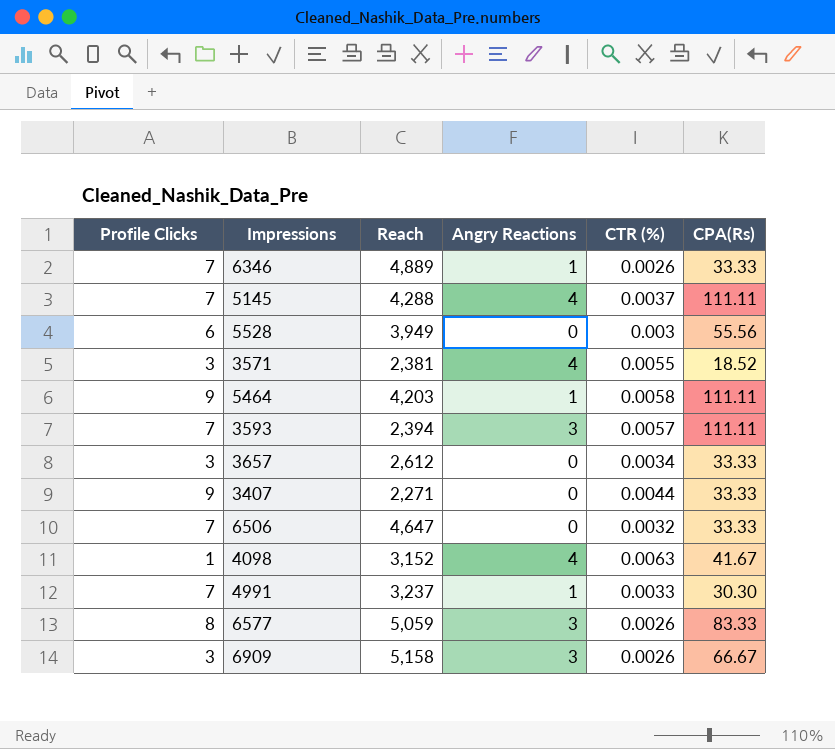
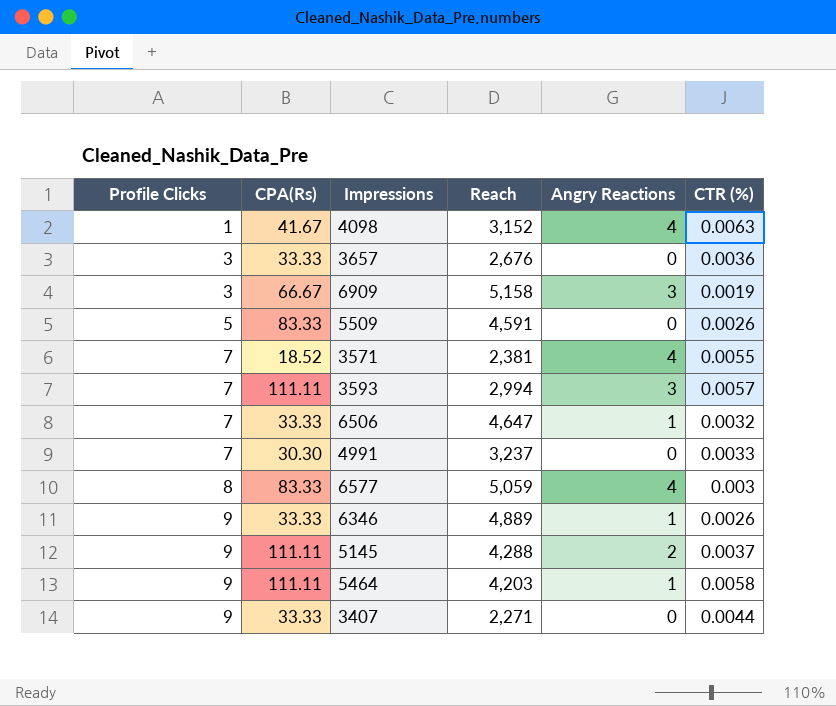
row order: none -> Profile Clicks ascending
column CPA(Rs) | position: 6 -> 2
row 5528: 6 | 3,949 | 0 | 0.003 | 55.56 -> none
3657 | Reach: 2,612 -> 2,676
3657 | CTR (%): 0.0034 -> 0.0036
6909 | CTR (%): 0.0026 -> 0.0019
row 5509: none -> 5 | 83.33 | 4,591 | 0 | 0.0026
3571 | Profile Clicks: 3 -> 7
3593 | Reach: 2,394 -> 2,994
6506 | Angry Reactions: 0 -> 1
4991 | Angry Reactions: 1 -> 0
6577 | Angry Reactions: 3 -> 4
6577 | CTR (%): 0.0026 -> 0.003
6346 | Profile Clicks: 7 -> 9
5145 | Profile Clicks: 7 -> 9
5145 | Angry Reactions: 4 -> 2

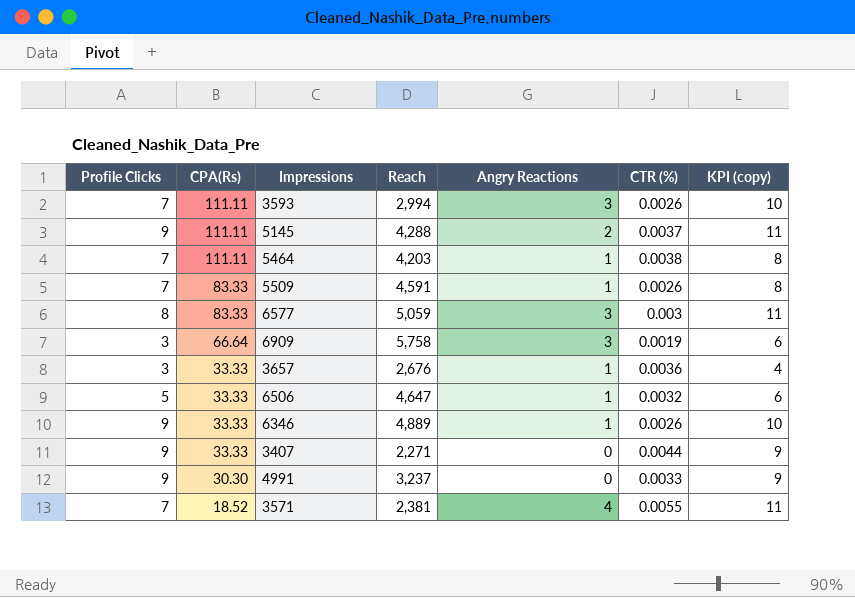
row order: Profile Clicks ascending -> CPA(Rs) descending
column KPI (copy) | formula: none -> [Profile Clicks] + [Angry Reactions]
row 4098: 1 | 41.67 | 3,152 | 4 | 0.0063 -> none
3593 | CTR (%): 0.0057 -> 0.0026
5464 | Profile Clicks: 9 -> 7
5464 | CTR (%): 0.0058 -> 0.0038
5509 | Profile Clicks: 5 -> 7
5509 | Angry Reactions: 0 -> 1
6577 | Angry Reactions: 4 -> 3
6909 | CPA(Rs): 66.67 -> 66.64
6909 | Reach: 5,158 -> 5,758
3657 | Angry Reactions: 0 -> 1
6506 | Profile Clicks: 7 -> 5
4991 | Profile Clicks: 7 -> 9

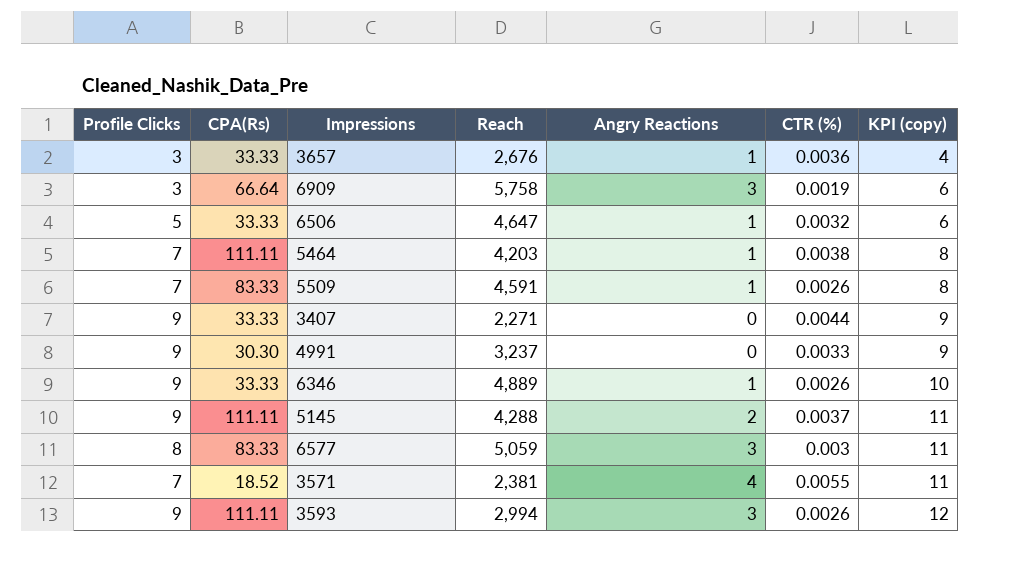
row order: CPA(Rs) descending -> KPI (copy) ascending
3593 | Profile Clicks: 7 -> 9
3593 | KPI (copy): 10 -> 12

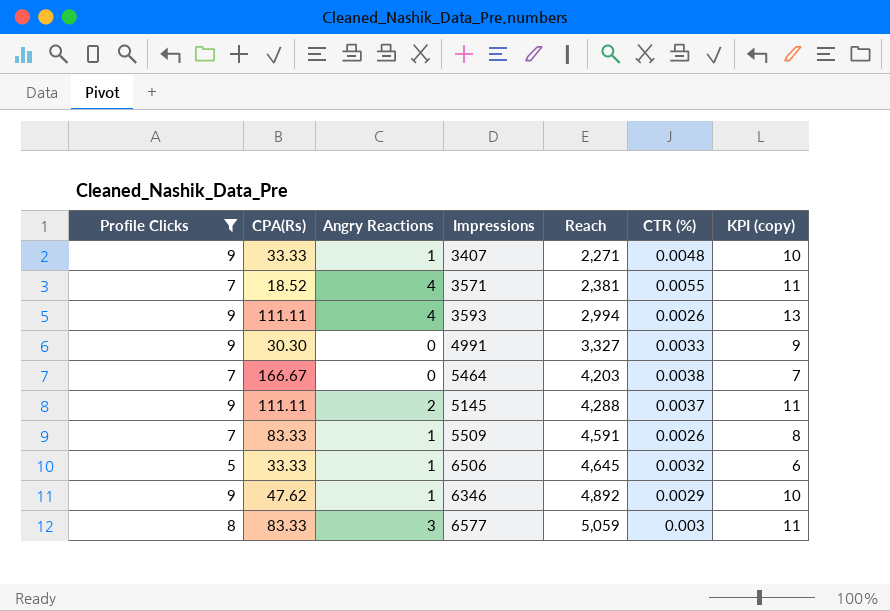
filter: none -> Profile Clicks != 3
row order: KPI (copy) ascending -> Reach ascending
column Angry Reactions | position: 5 -> 3
3407 | Angry Reactions: 0 -> 1
3407 | CTR (%): 0.0044 -> 0.0048
3407 | KPI (copy): 9 -> 10
3593 | Angry Reactions: 3 -> 4
3593 | KPI (copy): 12 -> 13
4991 | Reach: 3,237 -> 3,327
5464 | CPA(Rs): 111.11 -> 166.67
5464 | Angry Reactions: 1 -> 0
5464 | KPI (copy): 8 -> 7
6506 | Reach: 4,647 -> 4,645
6346 | CPA(Rs): 33.33 -> 47.62
6346 | Reach: 4,889 -> 4,892
6346 | CTR (%): 0.0026 -> 0.0029

